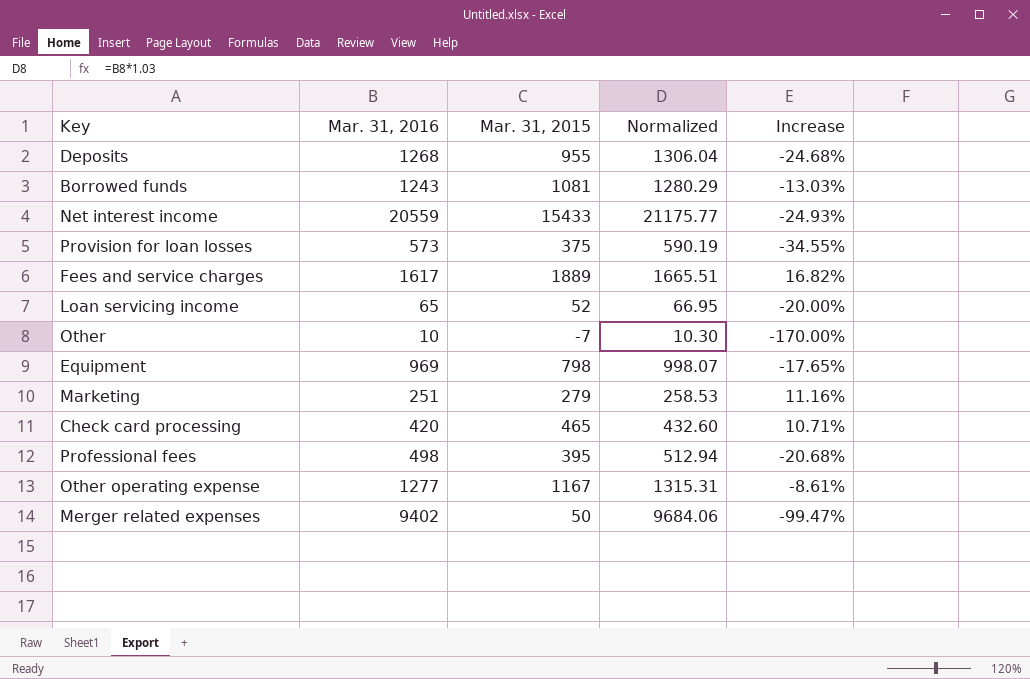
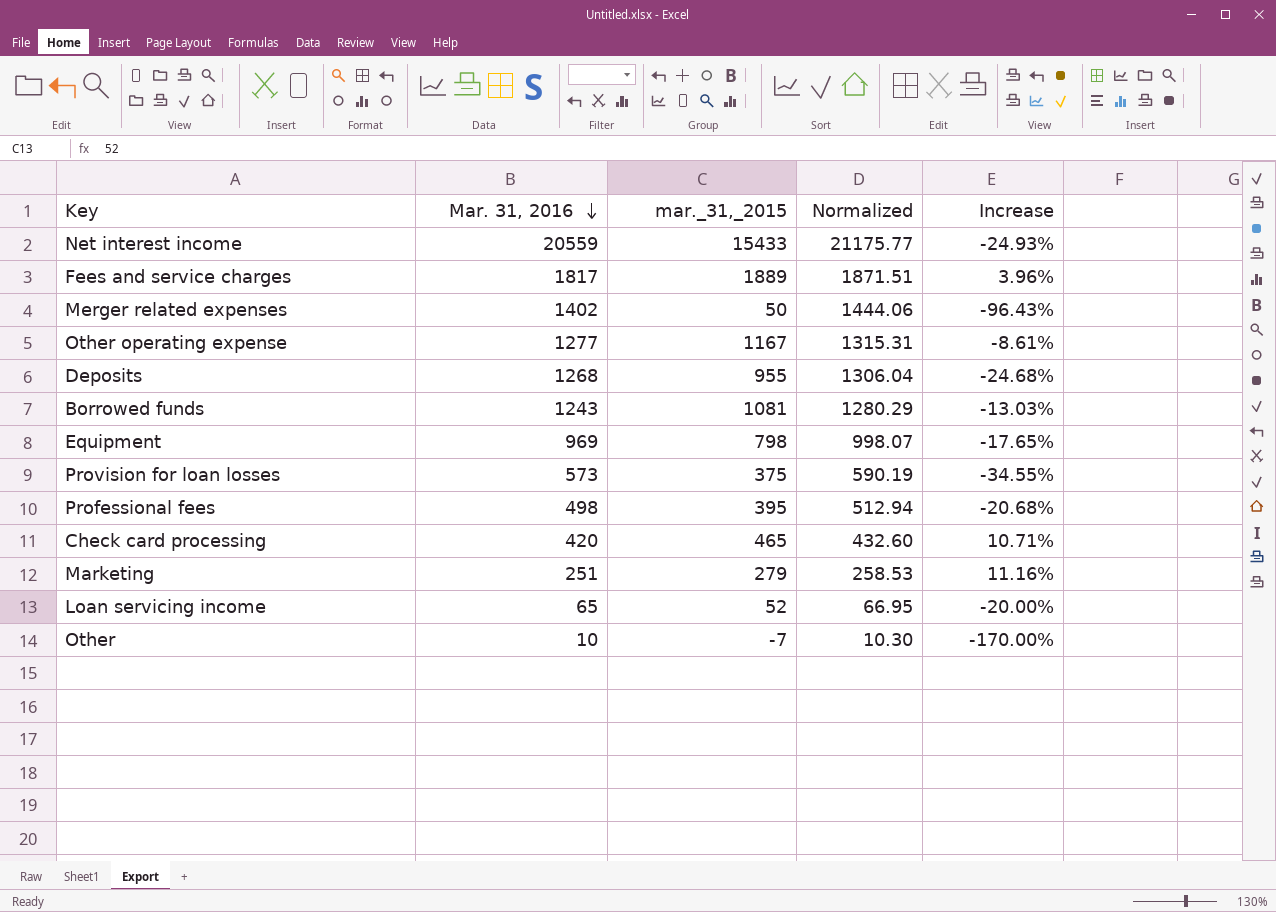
row order: none -> Mar. 31, 2016 descending
column name: Mar. 31, 2015 -> mar._31,_2015
Fees and service charges | Mar. 31, 2016: 1617 -> 1817
Fees and service charges | Normalized: 1665.51 -> 1871.51
Fees and service charges | Increase: 16.82% -> 3.96%
Merger related expenses | Mar. 31, 2016: 9402 -> 1402
Merger related expenses | Normalized: 9684.06 -> 1444.06
Merger related expenses | Increase: -99.47% -> -96.43%

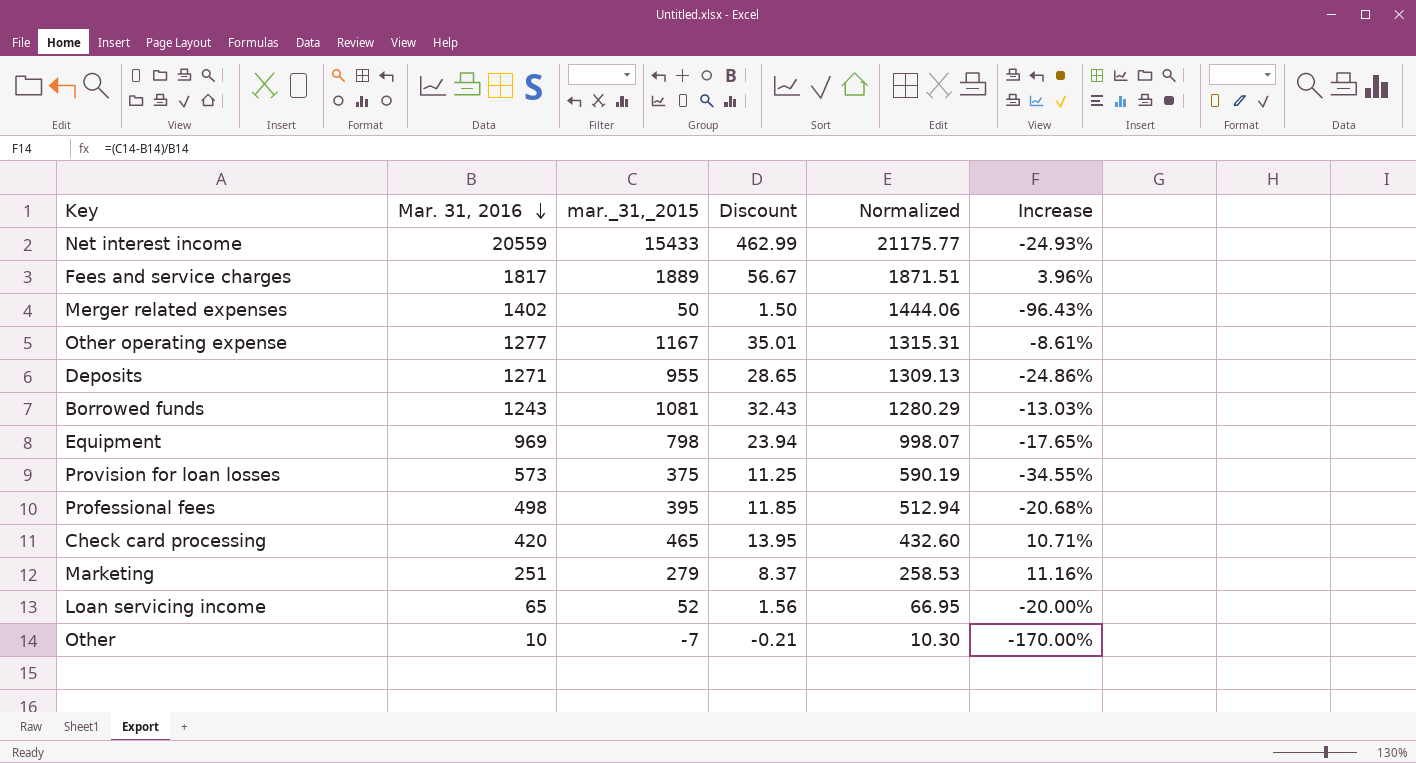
column Discount | formula: none -> [mar._31,_2015] * 0.03
Deposits | Mar. 31, 2016: 1268 -> 1271
Deposits | Normalized: 1306.04 -> 1309.13
Deposits | Increase: -24.68% -> -24.86%

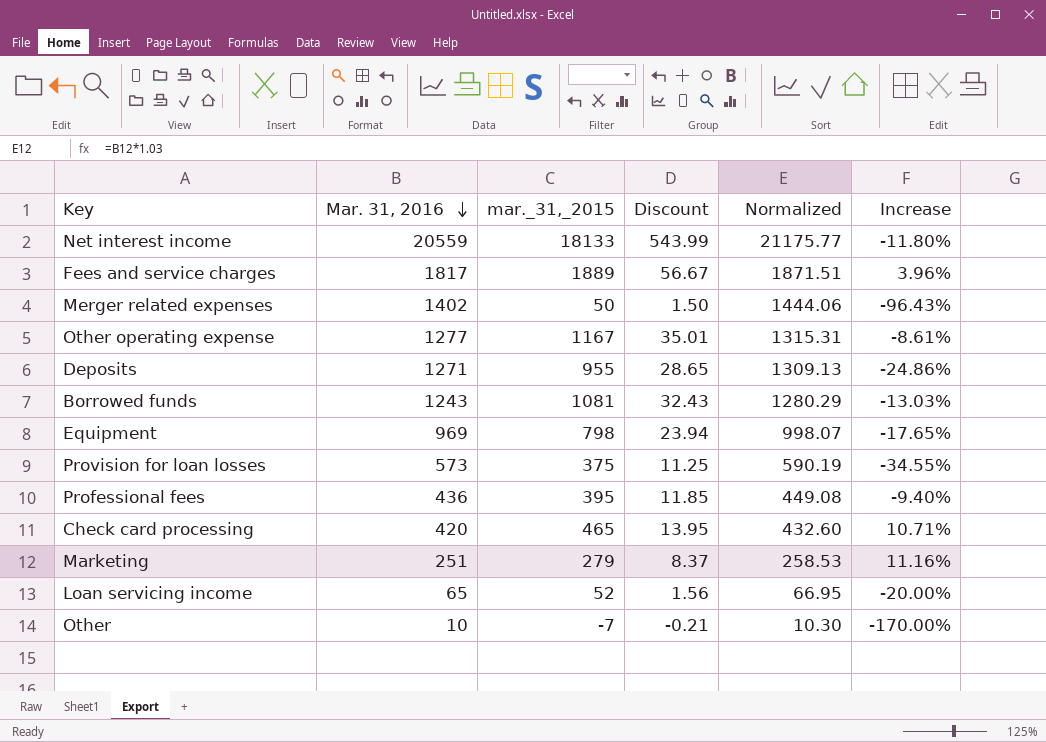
Net interest income | mar._31,_2015: 15433 -> 18133
Net interest income | Discount: 462.99 -> 543.99
Net interest income | Increase: -24.93% -> -11.80%
Professional fees | Mar. 31, 2016: 498 -> 436
Professional fees | Normalized: 512.94 -> 449.08
Professional fees | Increase: -20.68% -> -9.40%

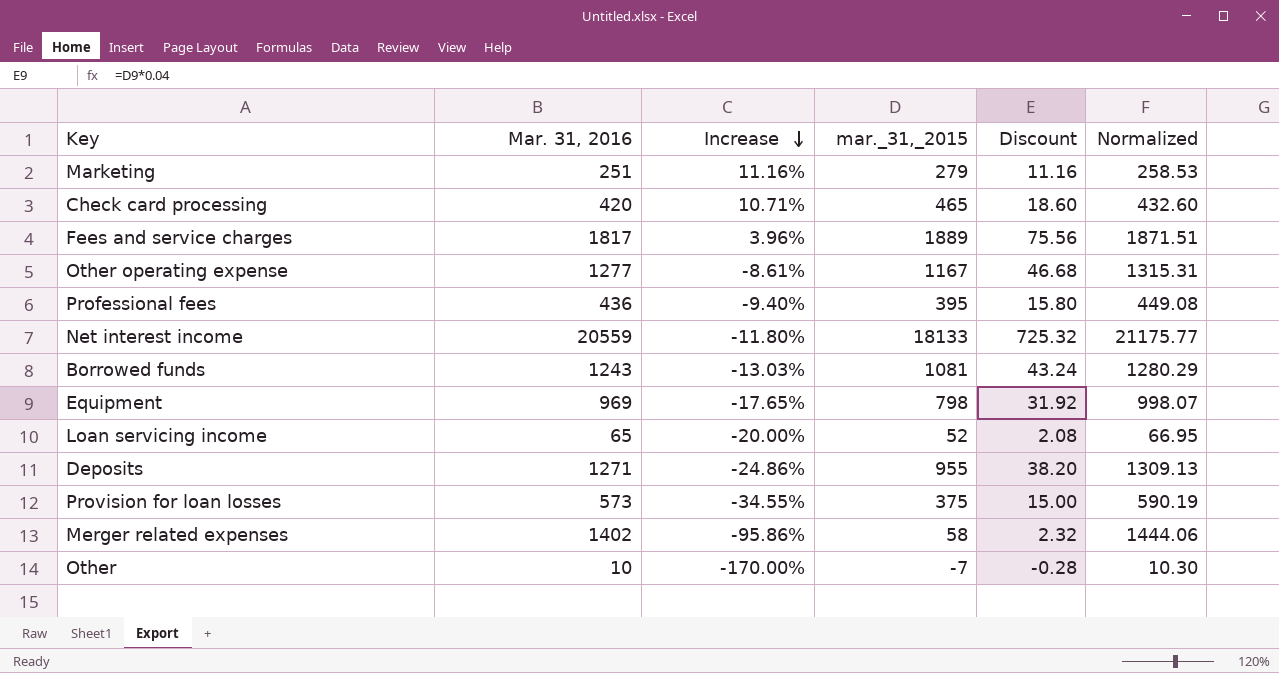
row order: Mar. 31, 2016 descending -> Increase descending
column Increase | position: 6 -> 3
column Discount | formula: [mar._31,_2015] * 0.03 -> [mar._31,_2015] * 0.04
Merger related expenses | Increase: -96.43% -> -95.86%
Merger related expenses | mar._31,_2015: 50 -> 58

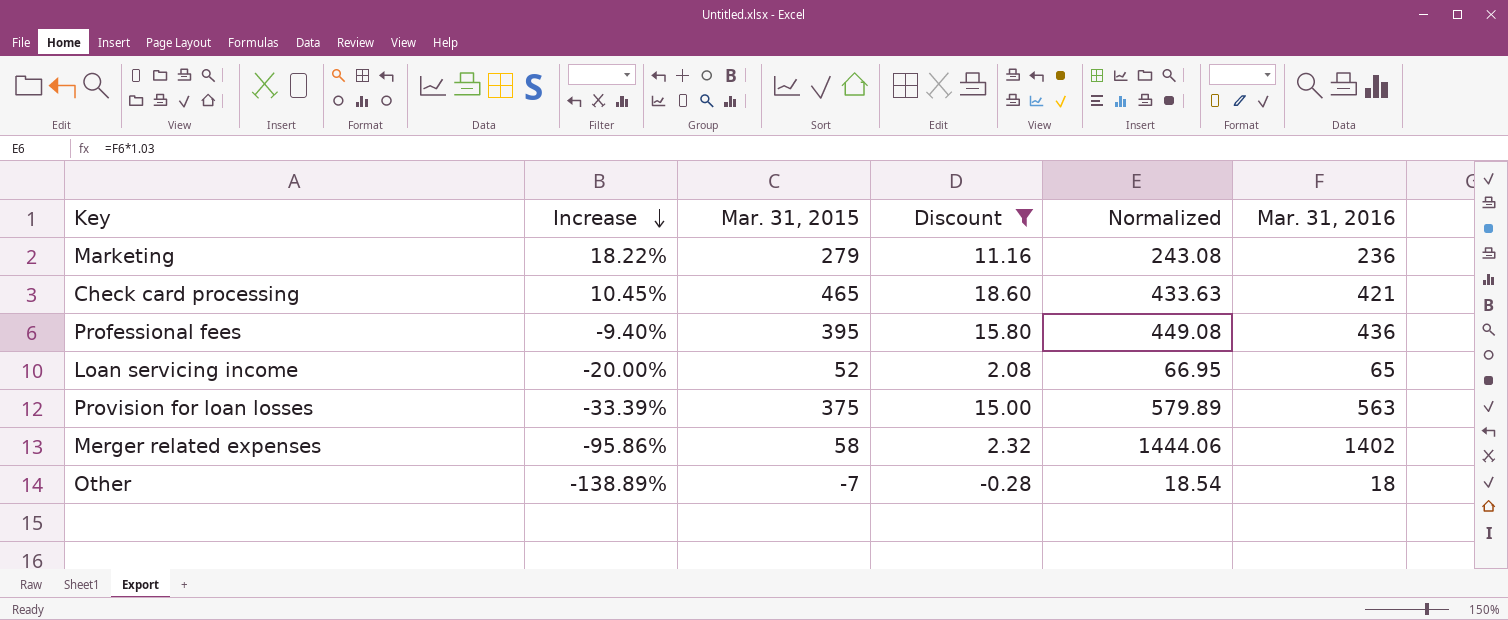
filter: none -> Discount <= 18.60
column name: mar._31,_2015 -> Mar. 31, 2015
column Mar. 31, 2016 | position: 2 -> 6
Marketing | Increase: 11.16% -> 18.22%
Marketing | Normalized: 258.53 -> 243.08
Marketing | Mar. 31, 2016: 251 -> 236
Check card processing | Increase: 10.71% -> 10.45%
Check card processing | Normalized: 432.60 -> 433.63
Check card processing | Mar. 31, 2016: 420 -> 421
Provision for loan losses | Increase: -34.55% -> -33.39%
Provision for loan losses | Normalized: 590.19 -> 579.89
Provision for loan losses | Mar. 31, 2016: 573 -> 563
Other | Increase: -170.00% -> -138.89%
Other | Normalized: 10.30 -> 18.54
Other | Mar. 31, 2016: 10 -> 18

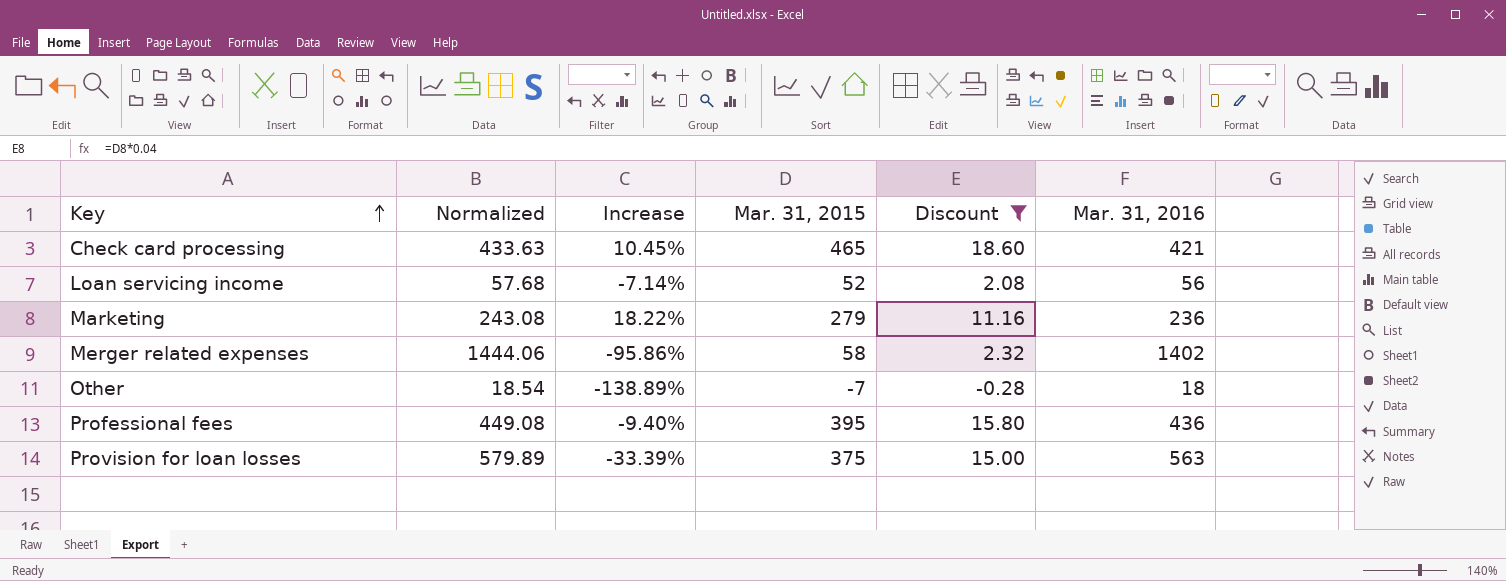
row order: Increase descending -> Key ascending
column Normalized | position: 5 -> 2
Loan servicing income | Normalized: 66.95 -> 57.68
Loan servicing income | Increase: -20.00% -> -7.14%
Loan servicing income | Mar. 31, 2016: 65 -> 56

